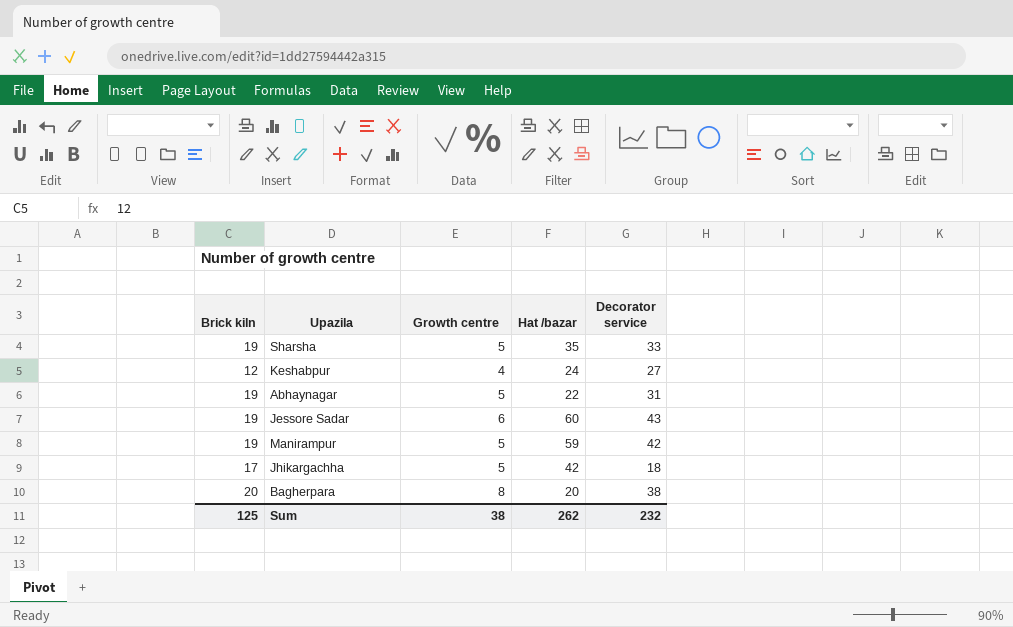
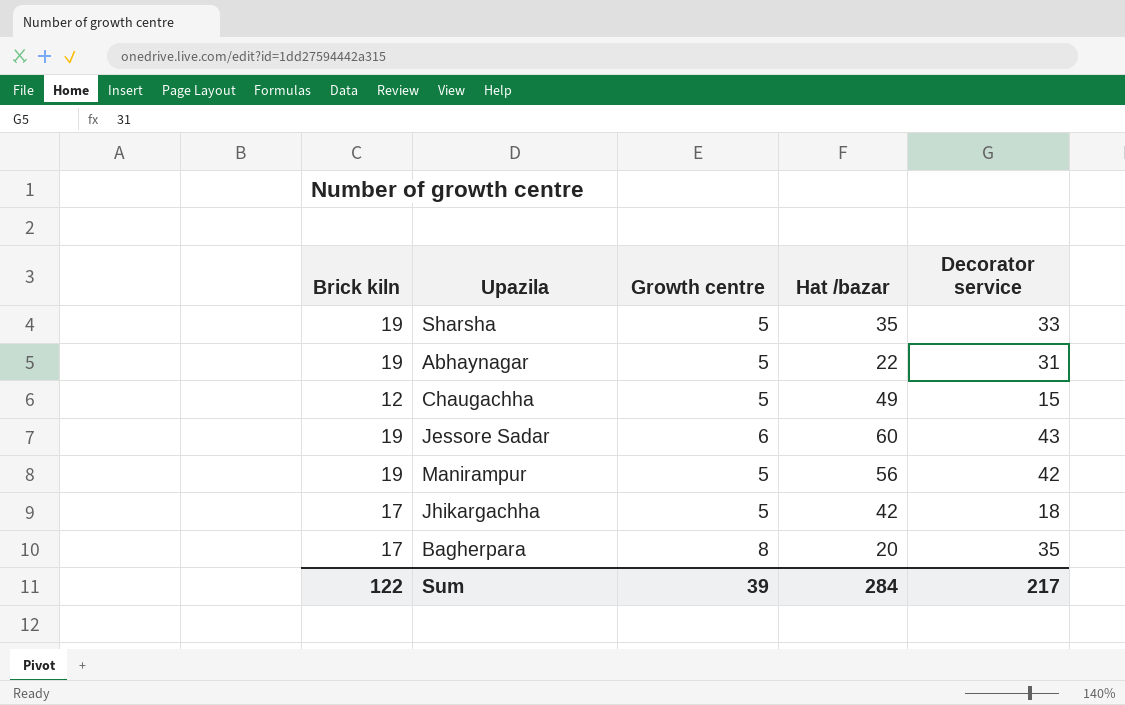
row Keshabpur: 12 | 4 | 24 | 27 -> none
row Chaugachha: none -> 12 | 5 | 49 | 15
Manirampur | Hat /bazar: 59 -> 56
Bagherpara | Brick kiln: 20 -> 17
Bagherpara | Decorator service: 38 -> 35
Sum | Brick kiln: 125 -> 122
Sum | Growth centre: 38 -> 39
Sum | Hat /bazar: 262 -> 284
Sum | Decorator service: 232 -> 217

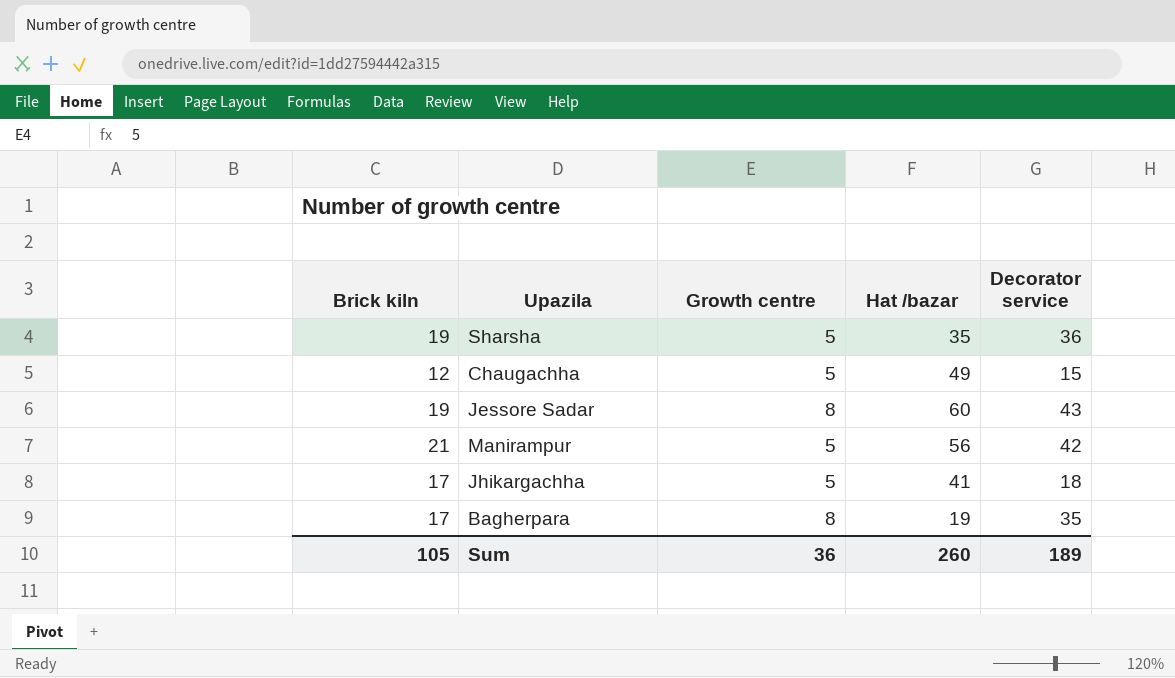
row Abhaynagar: 19 | 5 | 22 | 31 -> none
Sharsha | Decorator service: 33 -> 36
Jessore Sadar | Growth centre: 6 -> 8
Manirampur | Brick kiln: 19 -> 21
Jhikargachha | Hat /bazar: 42 -> 41
Bagherpara | Hat /bazar: 20 -> 19
Sum | Brick kiln: 122 -> 105
Sum | Growth centre: 39 -> 36
Sum | Hat /bazar: 284 -> 260
Sum | Decorator service: 217 -> 189

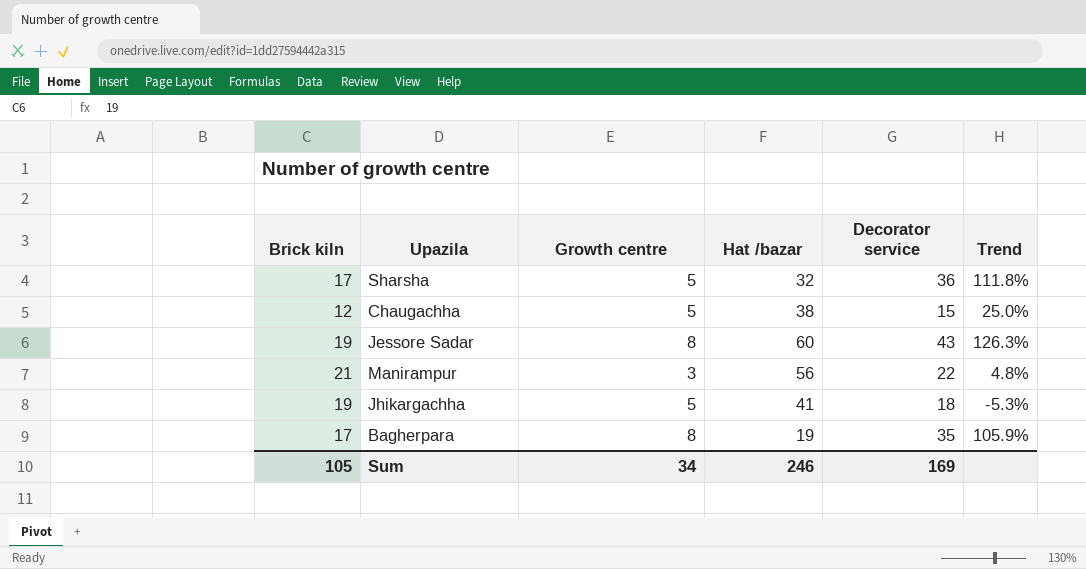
column Trend | formula: none -> ([Decorator service] - [Brick kiln]) / [Brick kiln]
Sharsha | Brick kiln: 19 -> 17
Sharsha | Hat /bazar: 35 -> 32
Chaugachha | Hat /bazar: 49 -> 38
Manirampur | Growth centre: 5 -> 3
Manirampur | Decorator service: 42 -> 22
Jhikargachha | Brick kiln: 17 -> 19
Sum | Growth centre: 36 -> 34
Sum | Hat /bazar: 260 -> 246
Sum | Decorator service: 189 -> 169

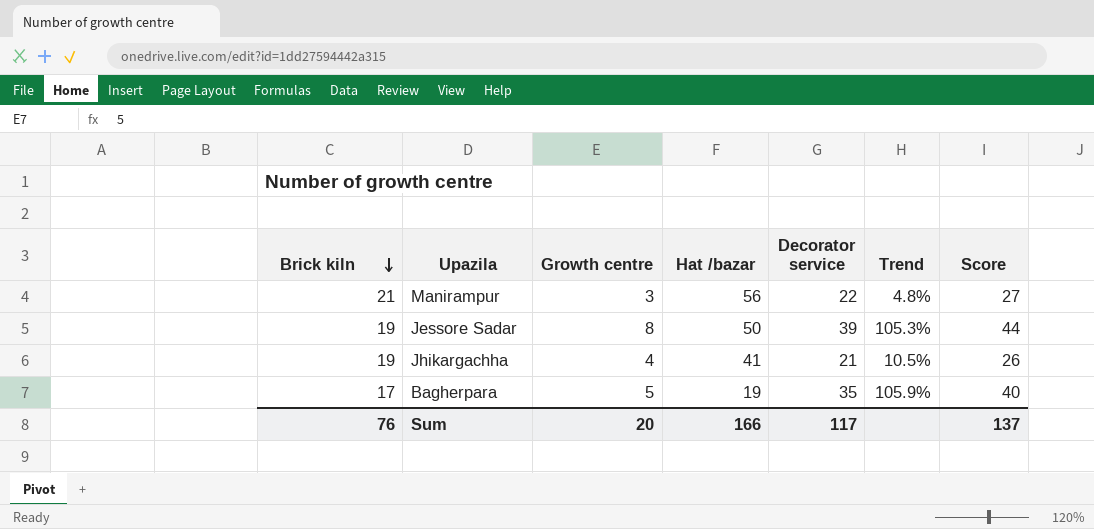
row order: none -> Brick kiln descending
column Score | formula: none -> [Decorator service] + 5
row Sharsha: 17 | 5 | 32 | 36 | 111.8% -> none
row Chaugachha: 12 | 5 | 38 | 15 | 25.0% -> none
Jessore Sadar | Hat /bazar: 60 -> 50
Jessore Sadar | Decorator service: 43 -> 39
Jessore Sadar | Trend: 126.3% -> 105.3%
Jhikargachha | Growth centre: 5 -> 4
Jhikargachha | Decorator service: 18 -> 21
Jhikargachha | Trend: -5.3% -> 10.5%
Bagherpara | Growth centre: 8 -> 5
Sum | Brick kiln: 105 -> 76
Sum | Growth centre: 34 -> 20
Sum | Hat /bazar: 246 -> 166
Sum | Decorator service: 169 -> 117

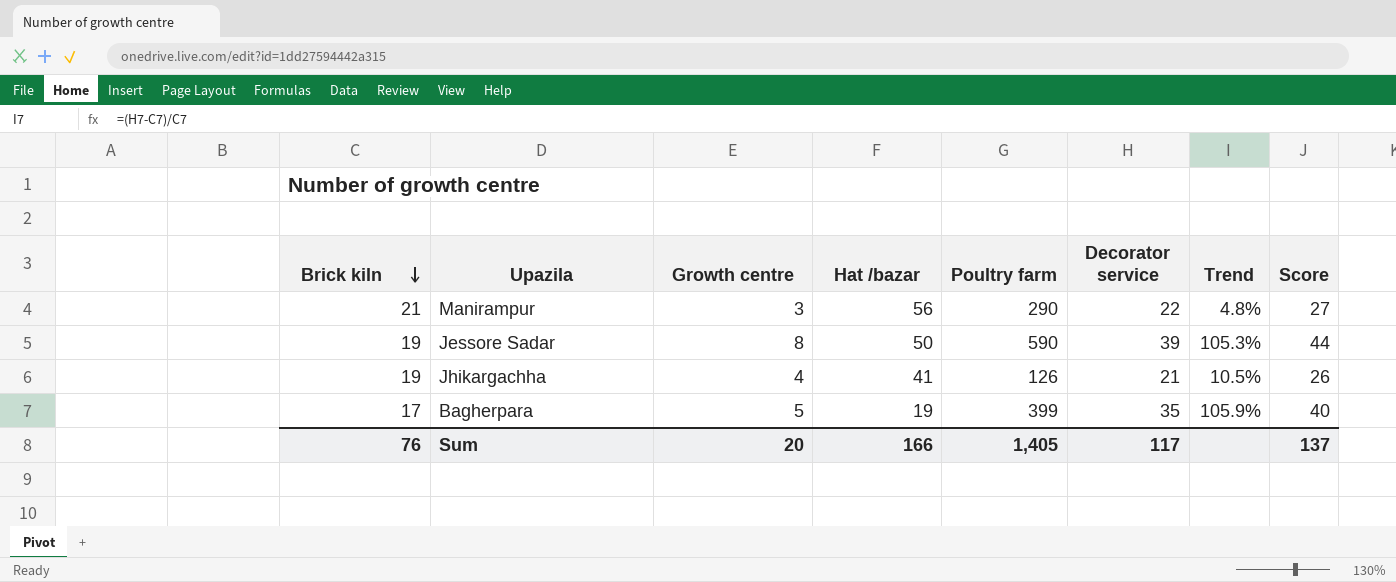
column Poultry farm | position: none -> 5

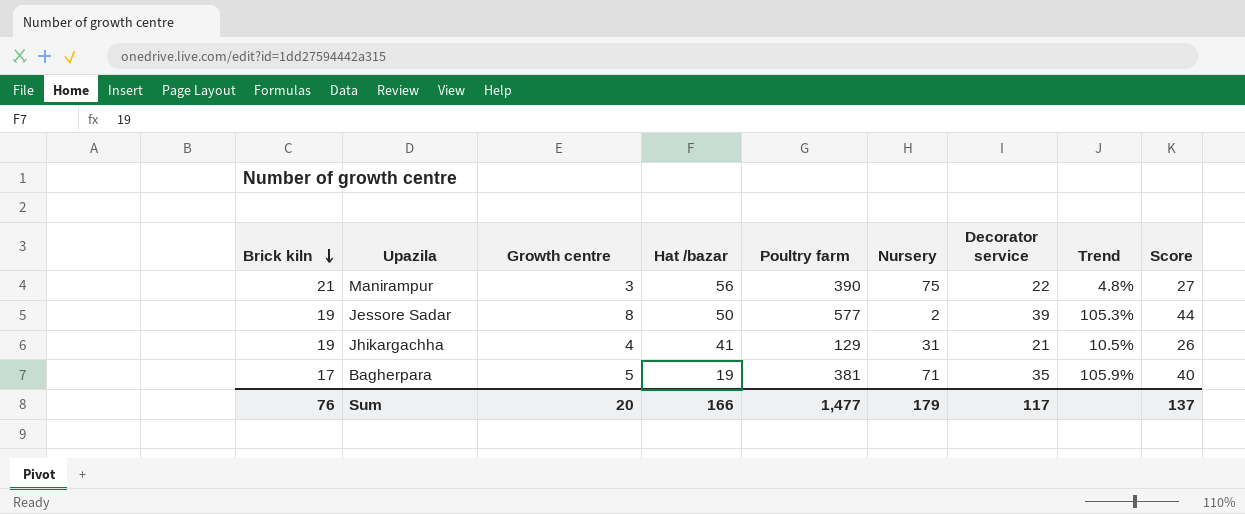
column Nursery | position: none -> 6
Manirampur | Poultry farm: 290 -> 390
Jessore Sadar | Poultry farm: 590 -> 577
Jhikargachha | Poultry farm: 126 -> 129
Bagherpara | Poultry farm: 399 -> 381
Sum | Poultry farm: 1,405 -> 1,477

